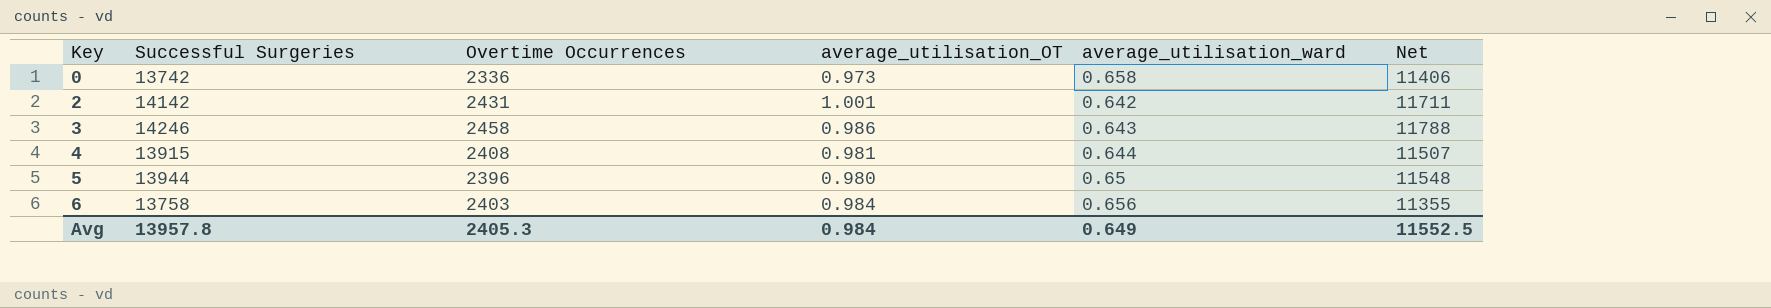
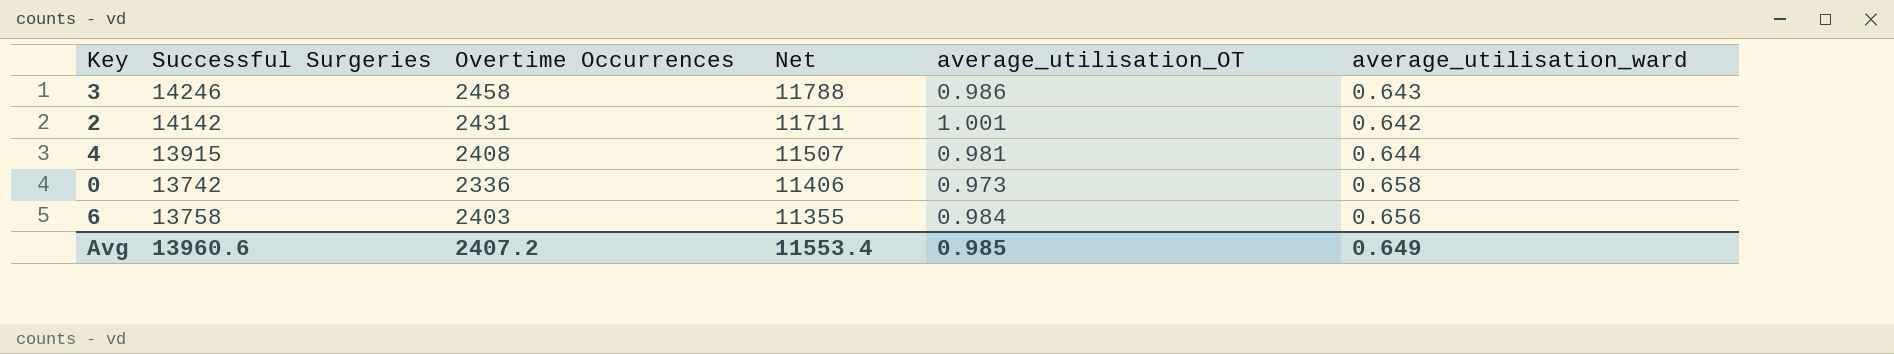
row order: Key ascending -> Net descending
column Net | position: 6 -> 4
row 5: 13944 | 2396 | 0.980 | 0.65 | 11548 -> none
Avg | Successful Surgeries: 13957.8 -> 13960.6
Avg | Overtime Occurrences: 2405.3 -> 2407.2
Avg | Net: 11552.5 -> 11553.4
Avg | average_utilisation_OT: 0.984 -> 0.985

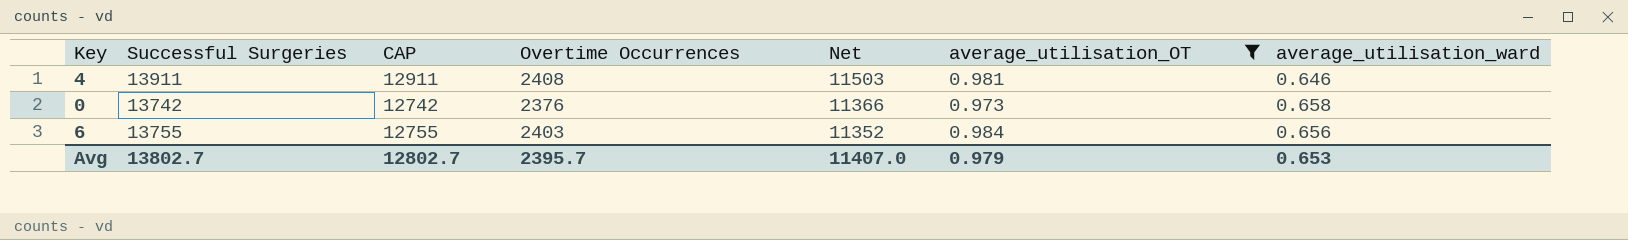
filter: none -> average_utilisation_OT <= 0.984
column CAP | formula: none -> [Successful Surgeries] - 1000
4 | Successful Surgeries: 13915 -> 13911
4 | Net: 11507 -> 11503
4 | average_utilisation_ward: 0.644 -> 0.646
0 | Overtime Occurrences: 2336 -> 2376
0 | Net: 11406 -> 11366
6 | Successful Surgeries: 13758 -> 13755
6 | Net: 11355 -> 11352
Avg | Successful Surgeries: 13960.6 -> 13802.7
Avg | Overtime Occurrences: 2407.2 -> 2395.7
Avg | Net: 11553.4 -> 11407.0
Avg | average_utilisation_OT: 0.985 -> 0.979
Avg | average_utilisation_ward: 0.649 -> 0.653

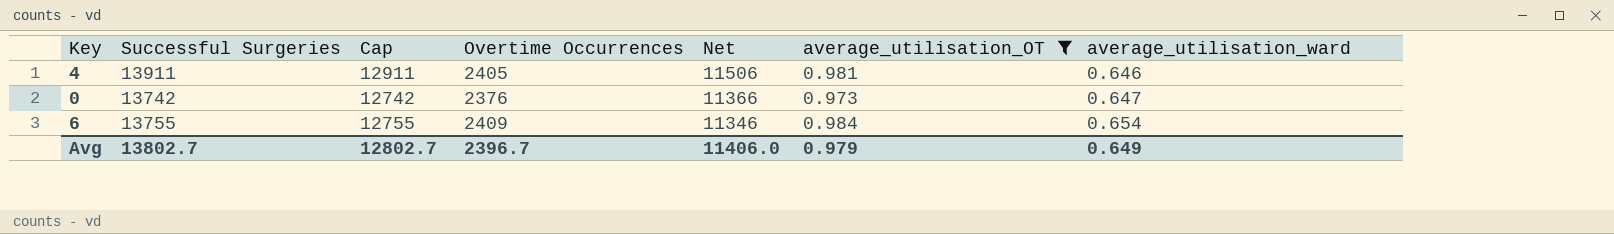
column name: CAP -> Cap
4 | Overtime Occurrences: 2408 -> 2405
4 | Net: 11503 -> 11506
0 | average_utilisation_ward: 0.658 -> 0.647
6 | Overtime Occurrences: 2403 -> 2409
6 | Net: 11352 -> 11346
6 | average_utilisation_ward: 0.656 -> 0.654
Avg | Overtime Occurrences: 2395.7 -> 2396.7
Avg | Net: 11407.0 -> 11406.0
Avg | average_utilisation_ward: 0.653 -> 0.649

